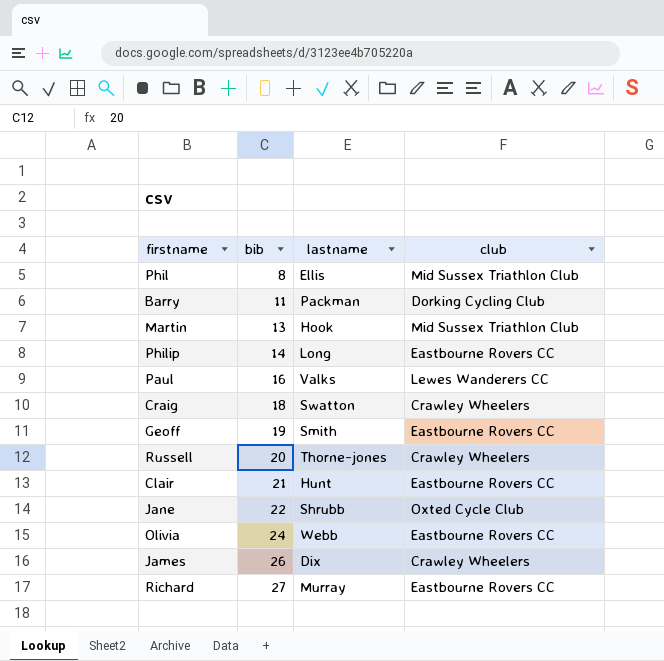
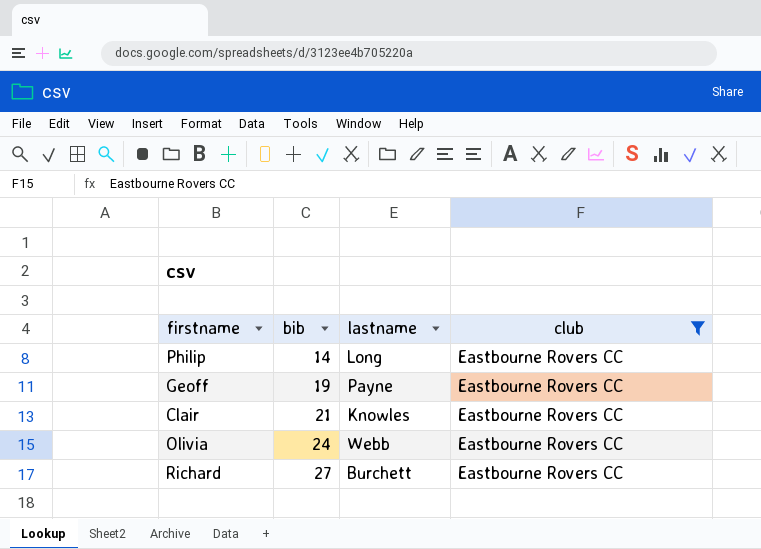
filter: none -> club = Eastbourne Rovers CC
Geoff | lastname: Smith -> Payne
Clair | lastname: Hunt -> Knowles
Richard | lastname: Murray -> Burchett

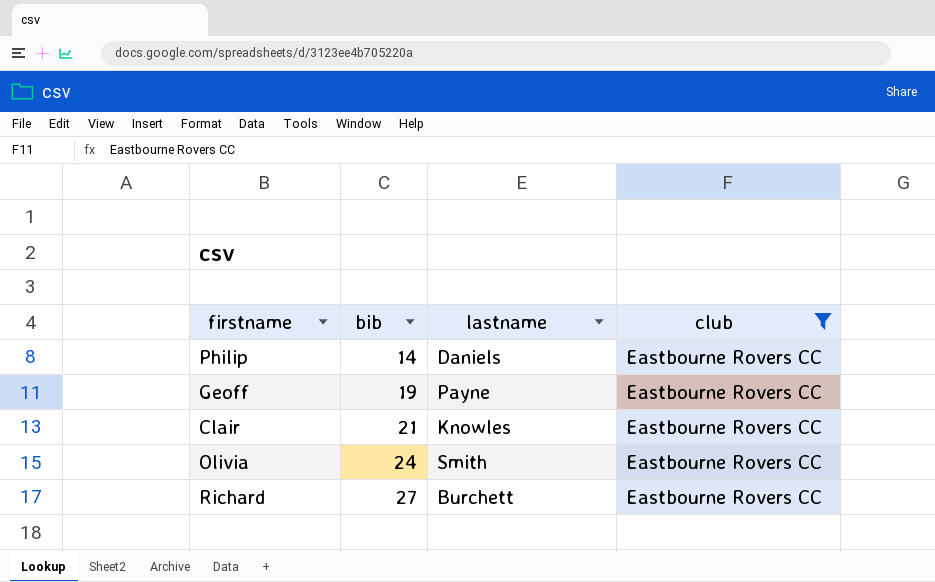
Philip | lastname: Long -> Daniels
Olivia | lastname: Webb -> Smith

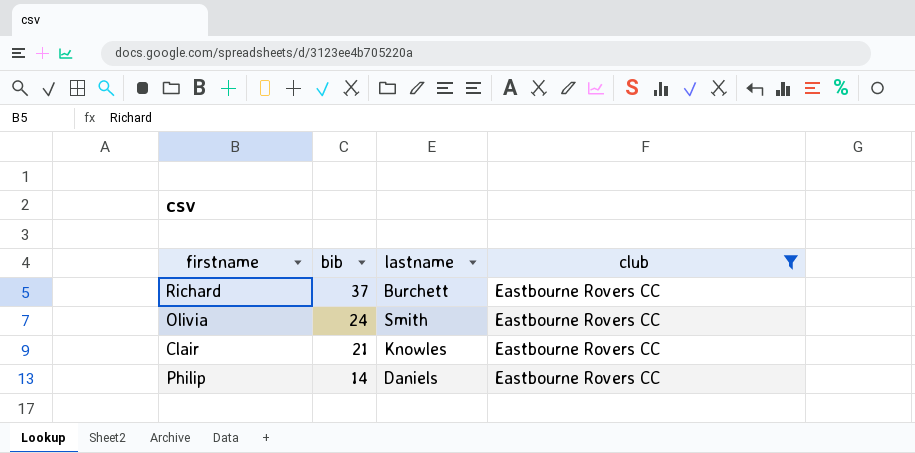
row order: bib ascending -> bib descending
row Geoff: 19 | Payne | Eastbourne Rovers CC -> none
Richard | bib: 27 -> 37

